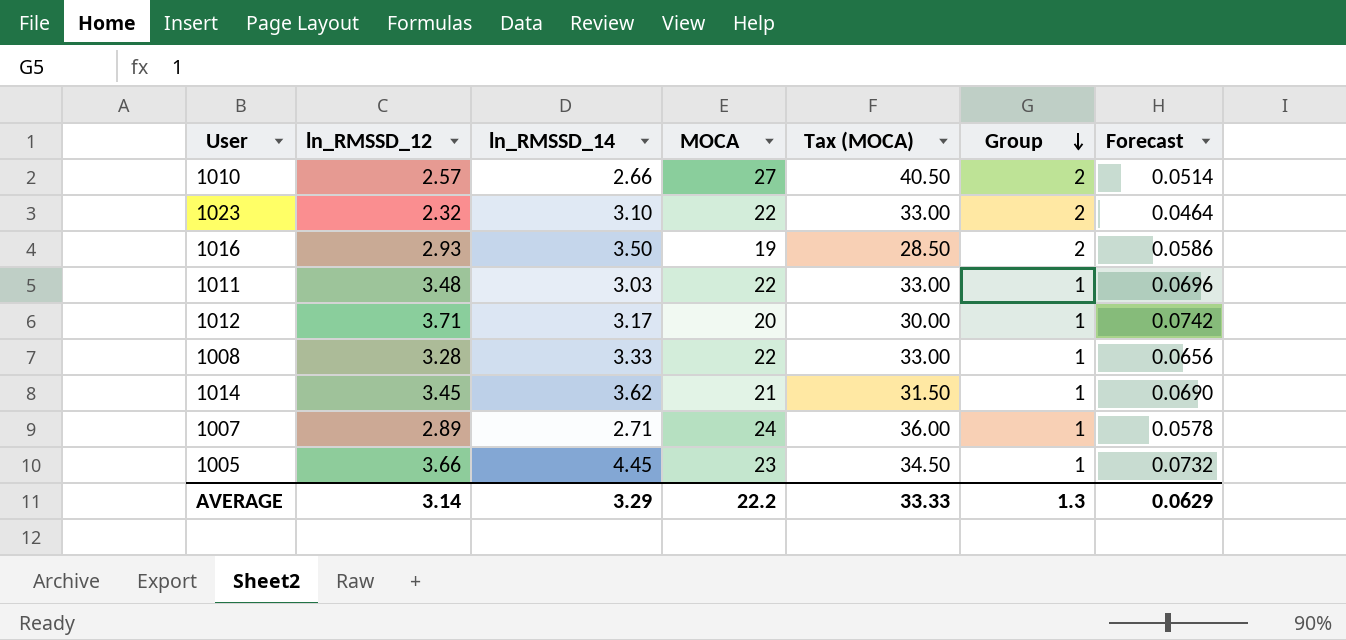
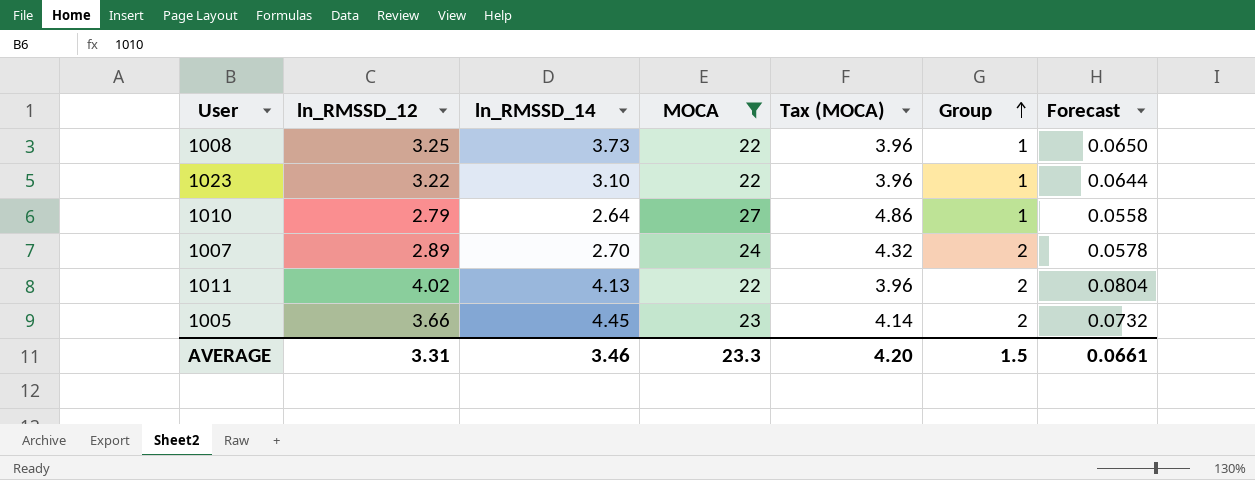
filter: none -> MOCA >= 22
row order: Group descending -> Group ascending
column Tax (MOCA) | formula: [MOCA] * 1.5 -> [MOCA] * 0.18
1008 | ln_RMSSD_12: 3.28 -> 3.25
1008 | ln_RMSSD_14: 3.33 -> 3.73
1008 | Forecast: 0.0656 -> 0.0650
1023 | ln_RMSSD_12: 2.32 -> 3.22
1023 | Group: 2 -> 1
1023 | Forecast: 0.0464 -> 0.0644
1010 | ln_RMSSD_12: 2.57 -> 2.79
1010 | ln_RMSSD_14: 2.66 -> 2.64
1010 | Group: 2 -> 1
1010 | Forecast: 0.0514 -> 0.0558
1007 | ln_RMSSD_14: 2.71 -> 2.70
1007 | Group: 1 -> 2
1011 | ln_RMSSD_12: 3.48 -> 4.02
1011 | ln_RMSSD_14: 3.03 -> 4.13
1011 | Group: 1 -> 2
1011 | Forecast: 0.0696 -> 0.0804
1005 | Group: 1 -> 2
AVERAGE | ln_RMSSD_12: 3.14 -> 3.31
AVERAGE | ln_RMSSD_14: 3.29 -> 3.46
AVERAGE | MOCA: 22.2 -> 23.3
AVERAGE | Tax (MOCA): 33.33 -> 4.20
AVERAGE | Group: 1.3 -> 1.5
AVERAGE | Forecast: 0.0629 -> 0.0661

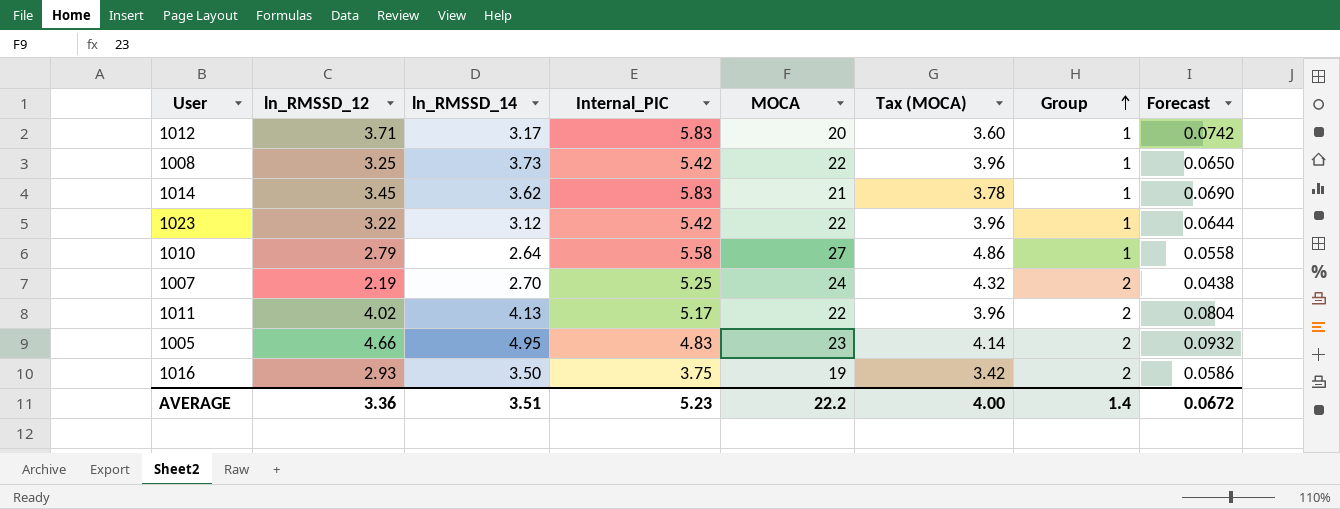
filter: MOCA >= 22 -> none
column Internal_PIC | position: none -> 4
1023 | ln_RMSSD_14: 3.10 -> 3.12
1007 | ln_RMSSD_12: 2.89 -> 2.19
1007 | Forecast: 0.0578 -> 0.0438
1005 | ln_RMSSD_12: 3.66 -> 4.66
1005 | ln_RMSSD_14: 4.45 -> 4.95
1005 | Forecast: 0.0732 -> 0.0932
AVERAGE | ln_RMSSD_12: 3.31 -> 3.36
AVERAGE | ln_RMSSD_14: 3.46 -> 3.51
AVERAGE | MOCA: 23.3 -> 22.2
AVERAGE | Tax (MOCA): 4.20 -> 4.00
AVERAGE | Group: 1.5 -> 1.4
AVERAGE | Forecast: 0.0661 -> 0.0672

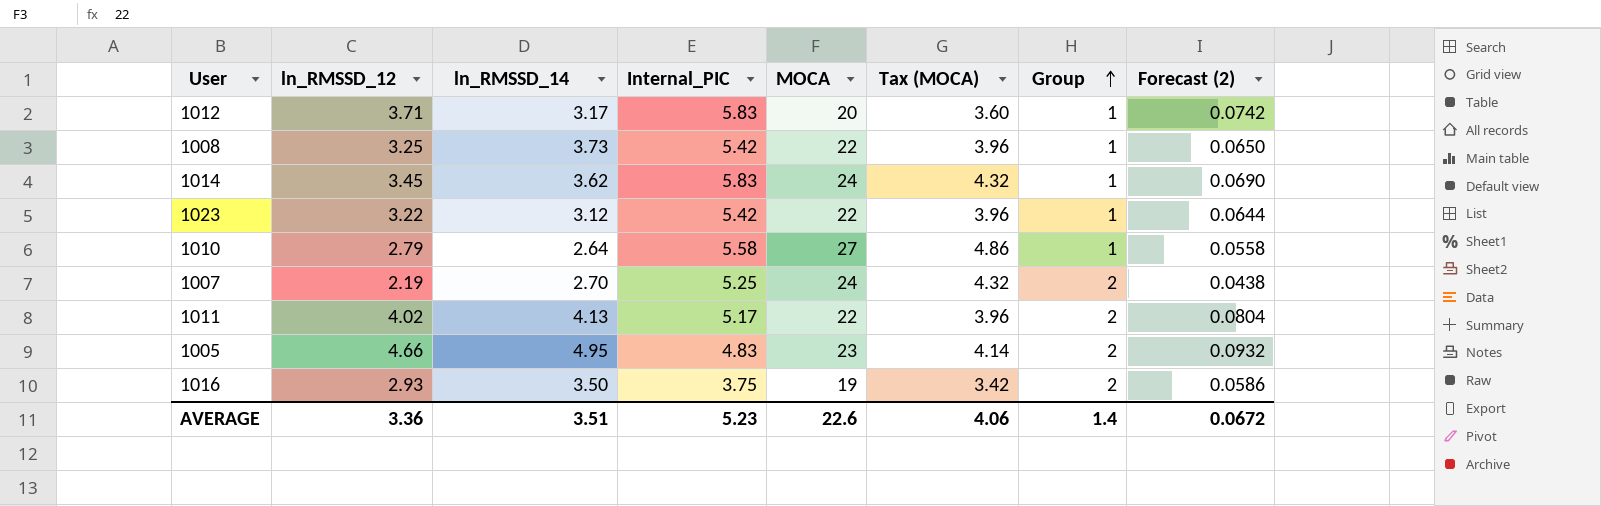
column name: Forecast -> Forecast (2)
1014 | MOCA: 21 -> 24
1014 | Tax (MOCA): 3.78 -> 4.32
AVERAGE | MOCA: 22.2 -> 22.6
AVERAGE | Tax (MOCA): 4.00 -> 4.06

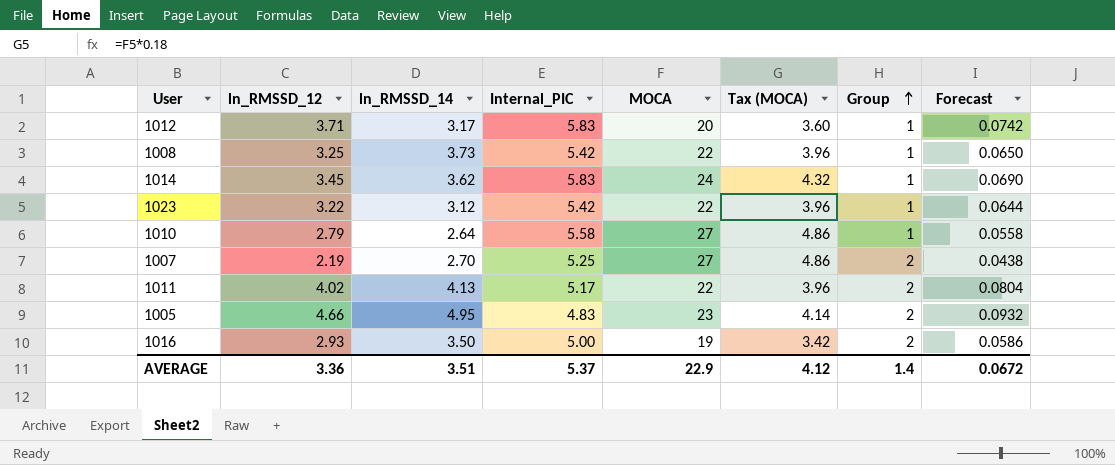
column name: Forecast (2) -> Forecast
1007 | MOCA: 24 -> 27
1007 | Tax (MOCA): 4.32 -> 4.86
1016 | Internal_PIC: 3.75 -> 5.00
AVERAGE | Internal_PIC: 5.23 -> 5.37
AVERAGE | MOCA: 22.6 -> 22.9
AVERAGE | Tax (MOCA): 4.06 -> 4.12

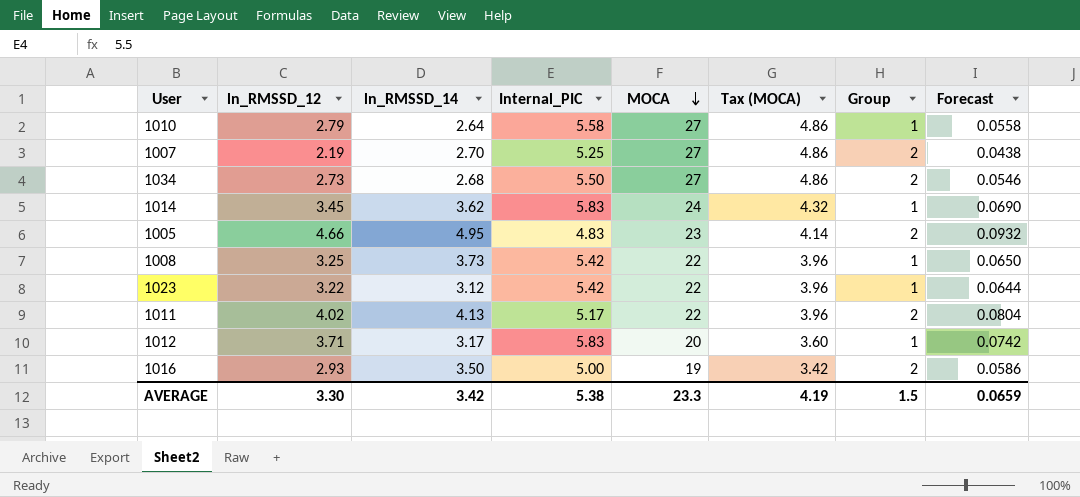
row order: Group ascending -> MOCA descending
row 1034: none -> 2.73 | 2.68 | 5.50 | 27 | 4.86 | 2 | 0.0546
AVERAGE | ln_RMSSD_12: 3.36 -> 3.30
AVERAGE | ln_RMSSD_14: 3.51 -> 3.42
AVERAGE | Internal_PIC: 5.37 -> 5.38
AVERAGE | MOCA: 22.9 -> 23.3
AVERAGE | Tax (MOCA): 4.12 -> 4.19
AVERAGE | Group: 1.4 -> 1.5
AVERAGE | Forecast: 0.0672 -> 0.0659

